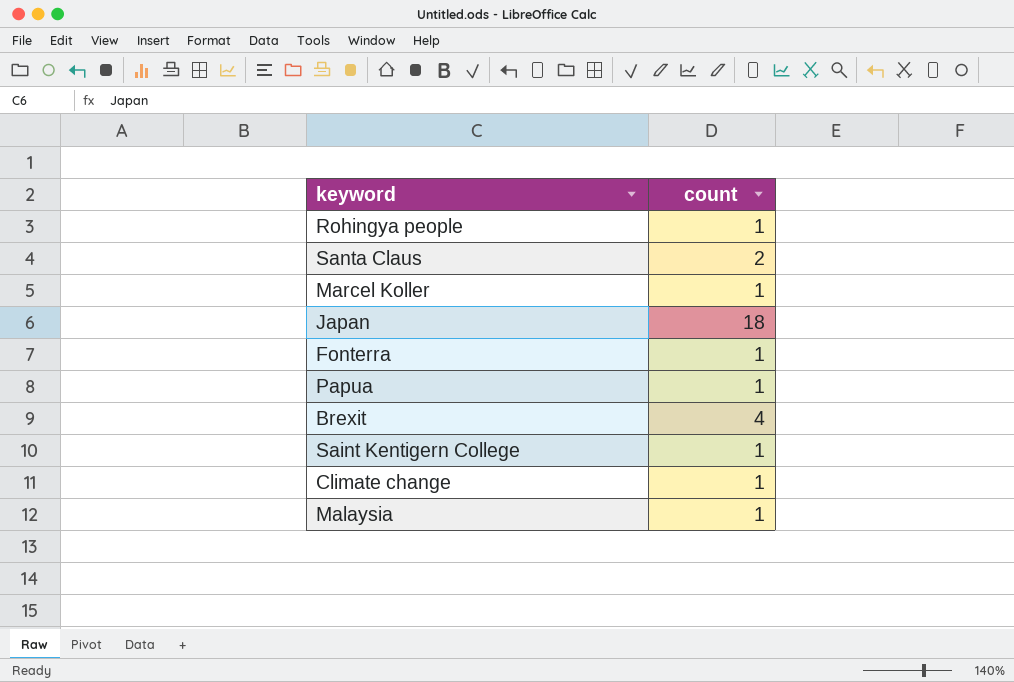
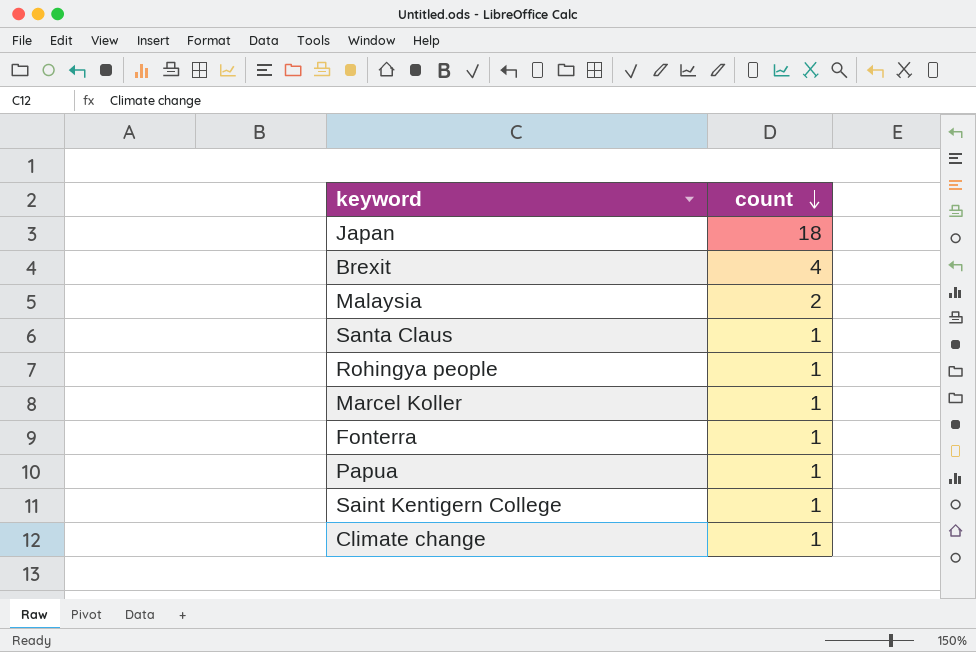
row order: none -> count descending
Malaysia | count: 1 -> 2
Santa Claus | count: 2 -> 1

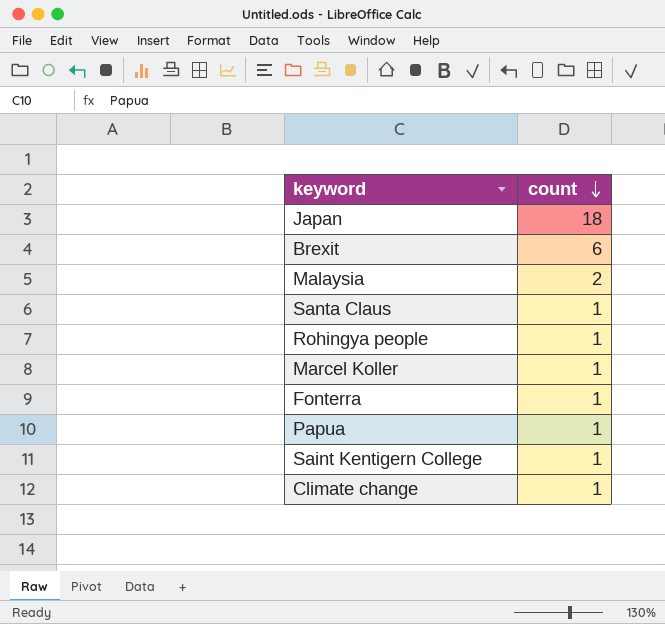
Brexit | count: 4 -> 6

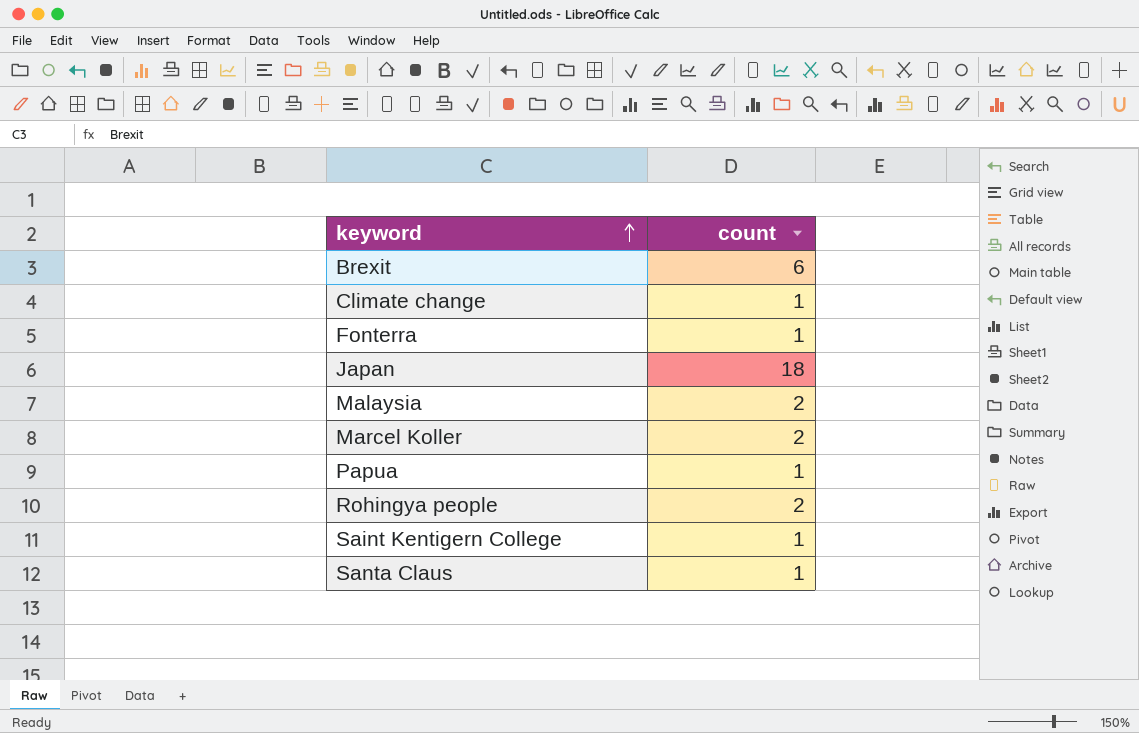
row order: count descending -> keyword ascending
Marcel Koller | count: 1 -> 2
Rohingya people | count: 1 -> 2

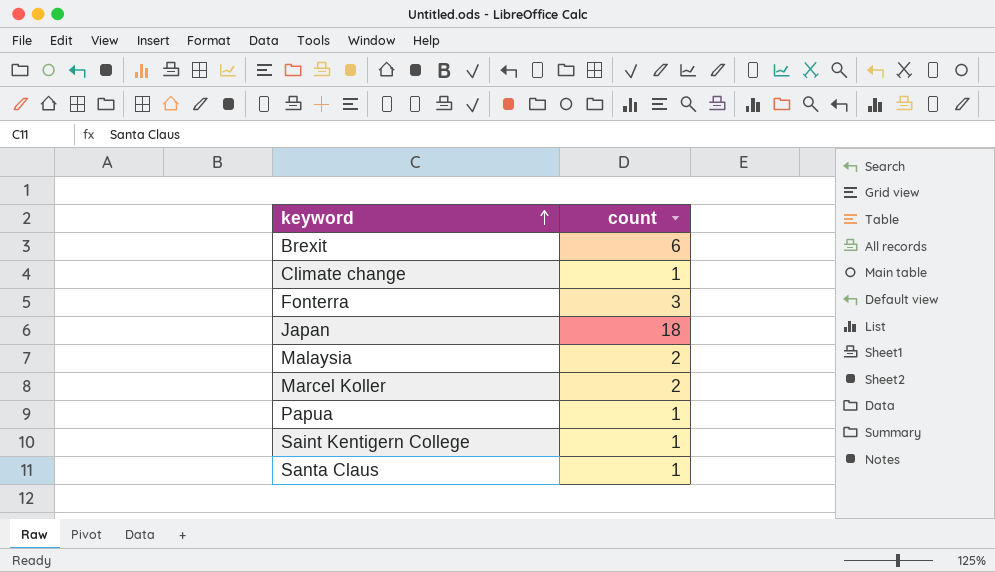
row Rohingya people: 2 -> none
Fonterra | count: 1 -> 3

